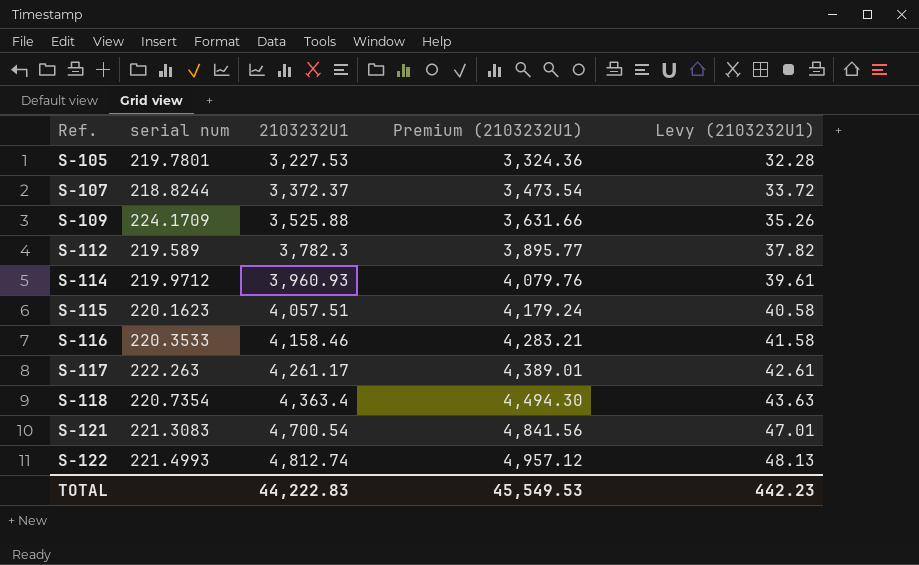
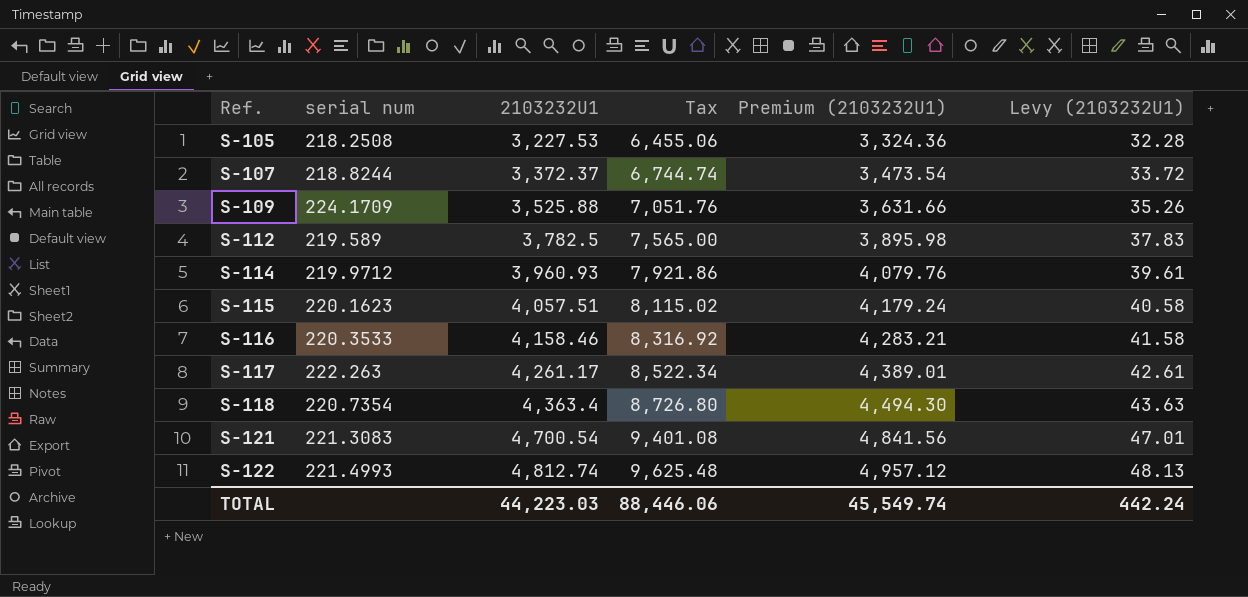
column Tax | formula: none -> [2103232U1] * 2
S-105 | serial num: 219.7801 -> 218.2508
S-112 | 2103232U1: 3,782.3 -> 3,782.5
S-112 | Premium (2103232U1): 3,895.77 -> 3,895.98
S-112 | Levy (2103232U1): 37.82 -> 37.83
TOTAL | 2103232U1: 44,222.83 -> 44,223.03
TOTAL | Premium (2103232U1): 45,549.53 -> 45,549.74
TOTAL | Levy (2103232U1): 442.23 -> 442.24

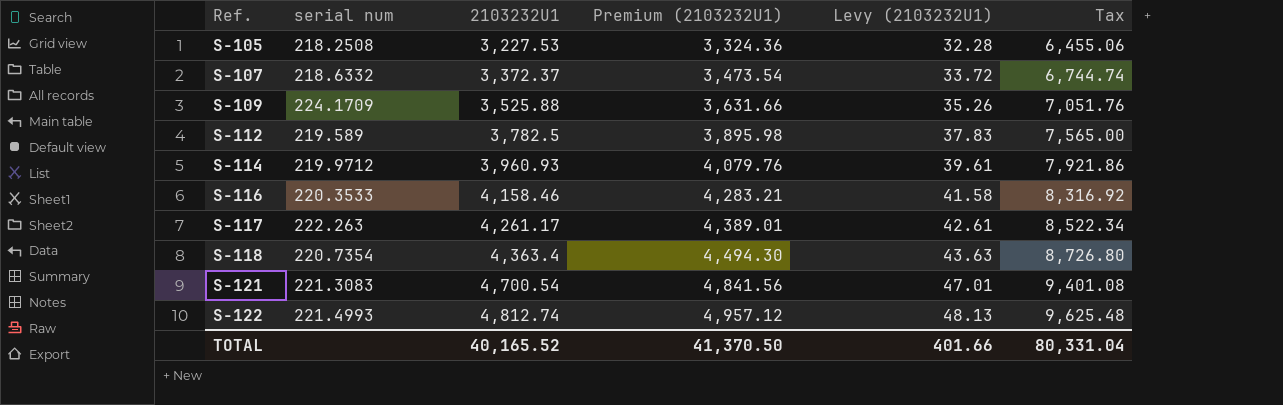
column Tax | position: 4 -> 6
row S-115: 220.1623 | 4,057.51 | 8,115.02 | 4,179.24 | 40.58 -> none
S-107 | serial num: 218.8244 -> 218.6332
TOTAL | 2103232U1: 44,223.03 -> 40,165.52
TOTAL | Premium (2103232U1): 45,549.74 -> 41,370.50
TOTAL | Levy (2103232U1): 442.24 -> 401.66
TOTAL | Tax: 88,446.06 -> 80,331.04

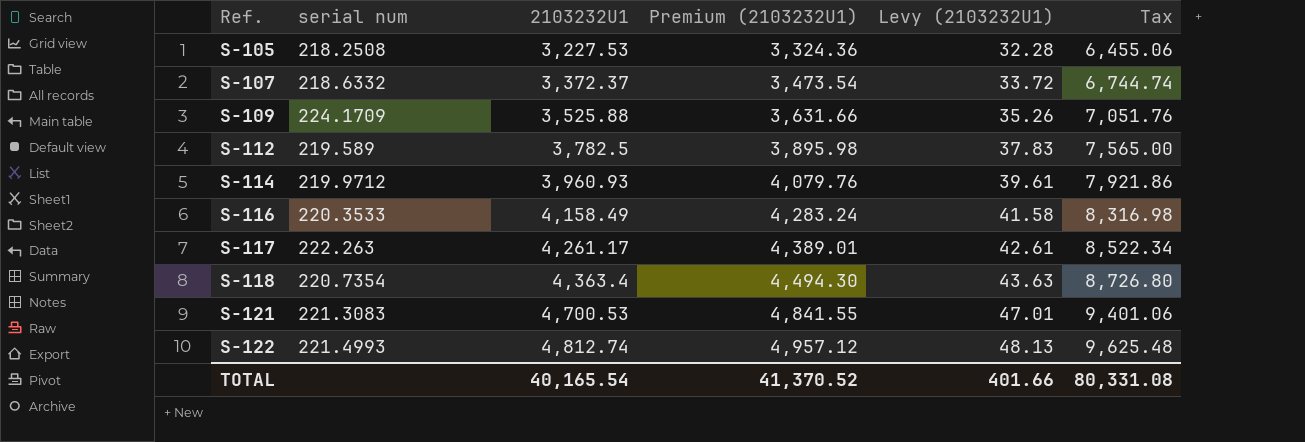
S-116 | 2103232U1: 4,158.46 -> 4,158.49
S-116 | Premium (2103232U1): 4,283.21 -> 4,283.24
S-116 | Tax: 8,316.92 -> 8,316.98
S-121 | 2103232U1: 4,700.54 -> 4,700.53
S-121 | Premium (2103232U1): 4,841.56 -> 4,841.55
S-121 | Tax: 9,401.08 -> 9,401.06
TOTAL | 2103232U1: 40,165.52 -> 40,165.54
TOTAL | Premium (2103232U1): 41,370.50 -> 41,370.52
TOTAL | Tax: 80,331.04 -> 80,331.08

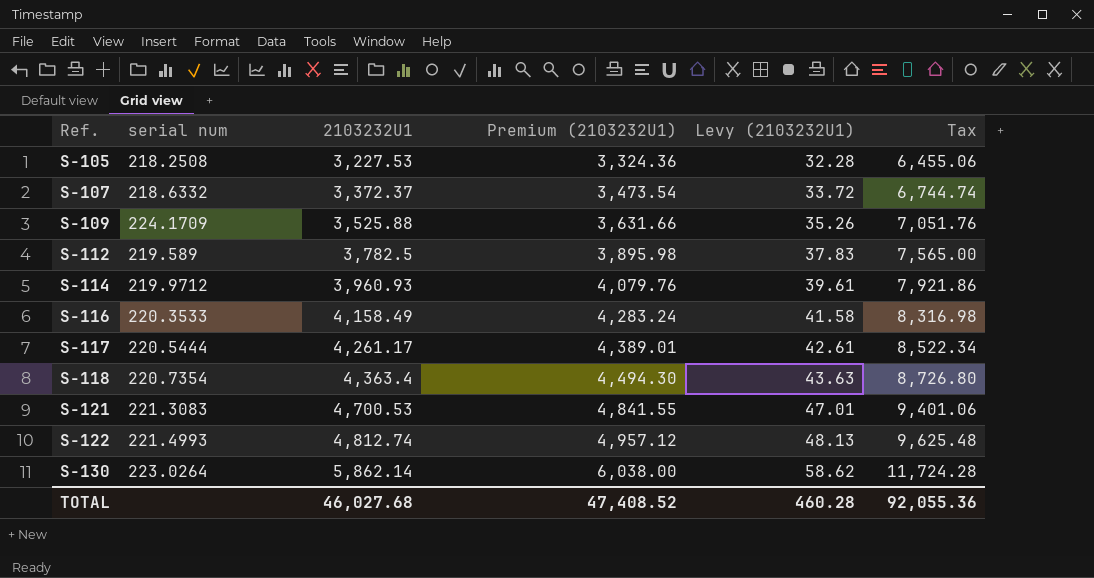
S-117 | serial num: 222.263 -> 220.5444
row S-130: none -> 223.0264 | 5,862.14 | 6,038.00 | 58.62 | 11,724.28
TOTAL | 2103232U1: 40,165.54 -> 46,027.68
TOTAL | Premium (2103232U1): 41,370.52 -> 47,408.52
TOTAL | Levy (2103232U1): 401.66 -> 460.28
TOTAL | Tax: 80,331.08 -> 92,055.36

